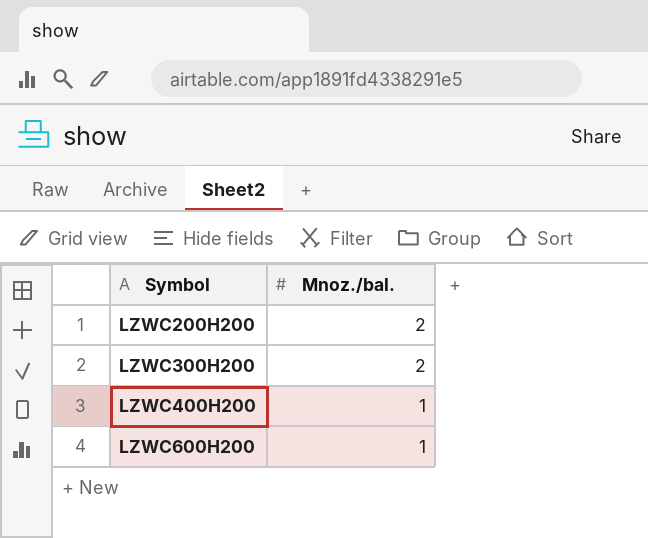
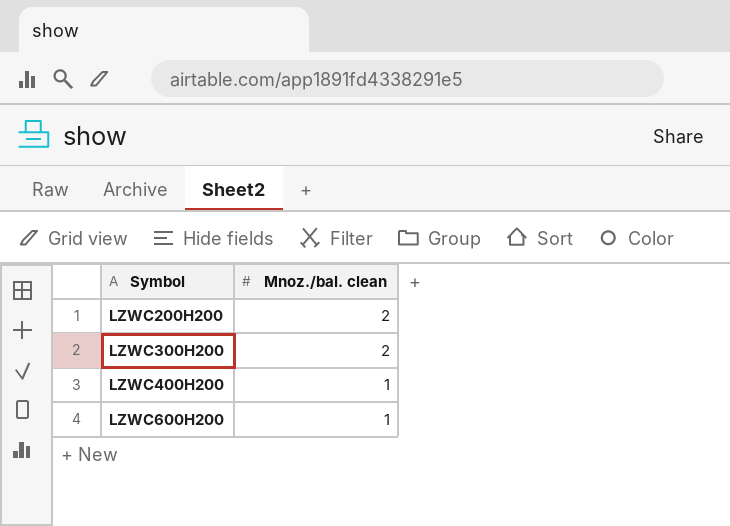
column name: Mnoz./bal. -> Mnoz./bal. clean

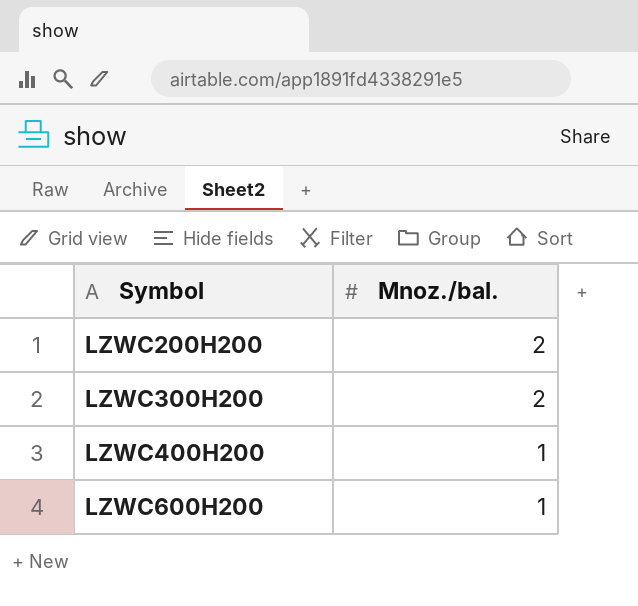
column name: Mnoz./bal. clean -> Mnoz./bal.

